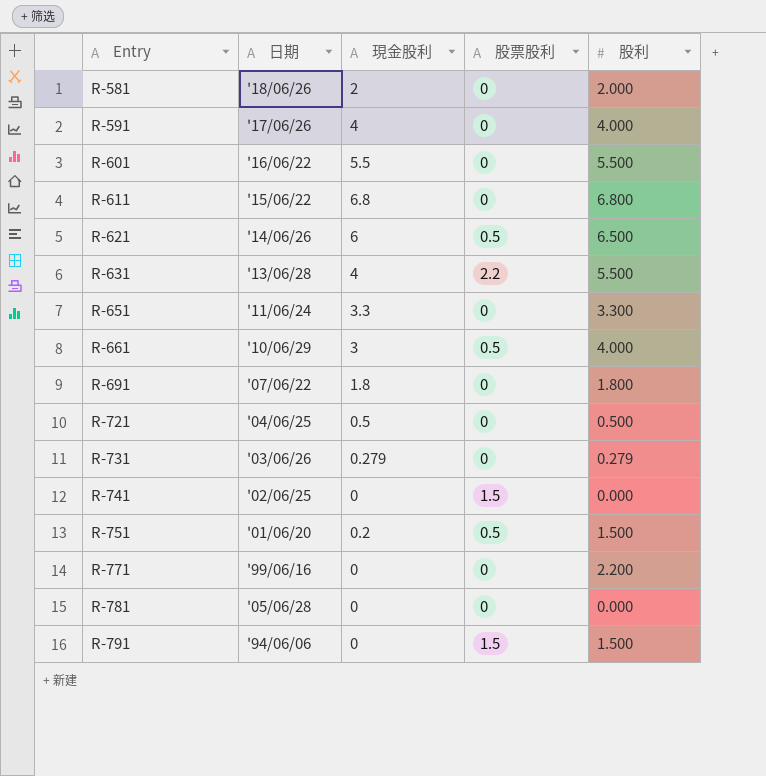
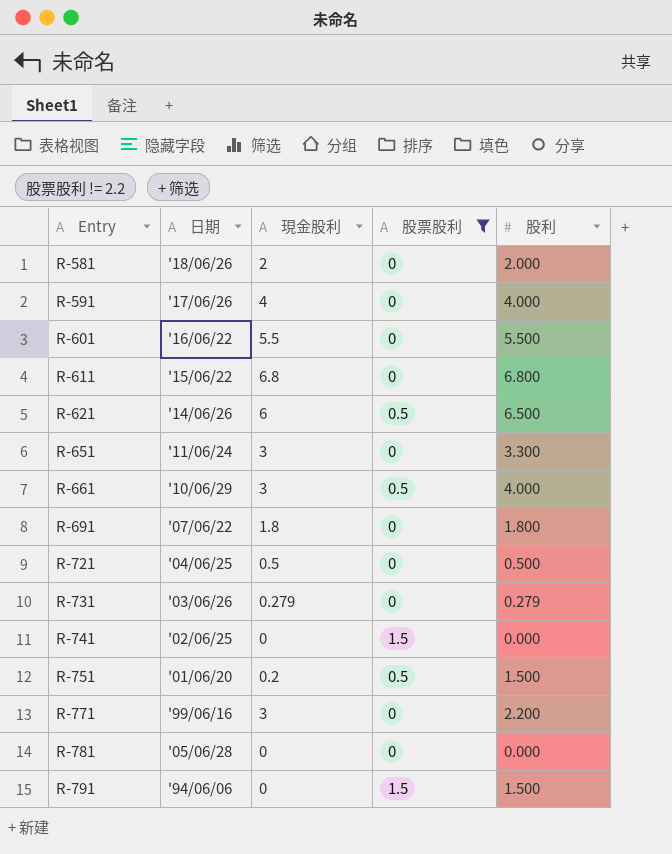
filter: none -> 股票股利 != 2.2
R-651 | 現金股利: 3.3 -> 3
R-771 | 現金股利: 0 -> 3

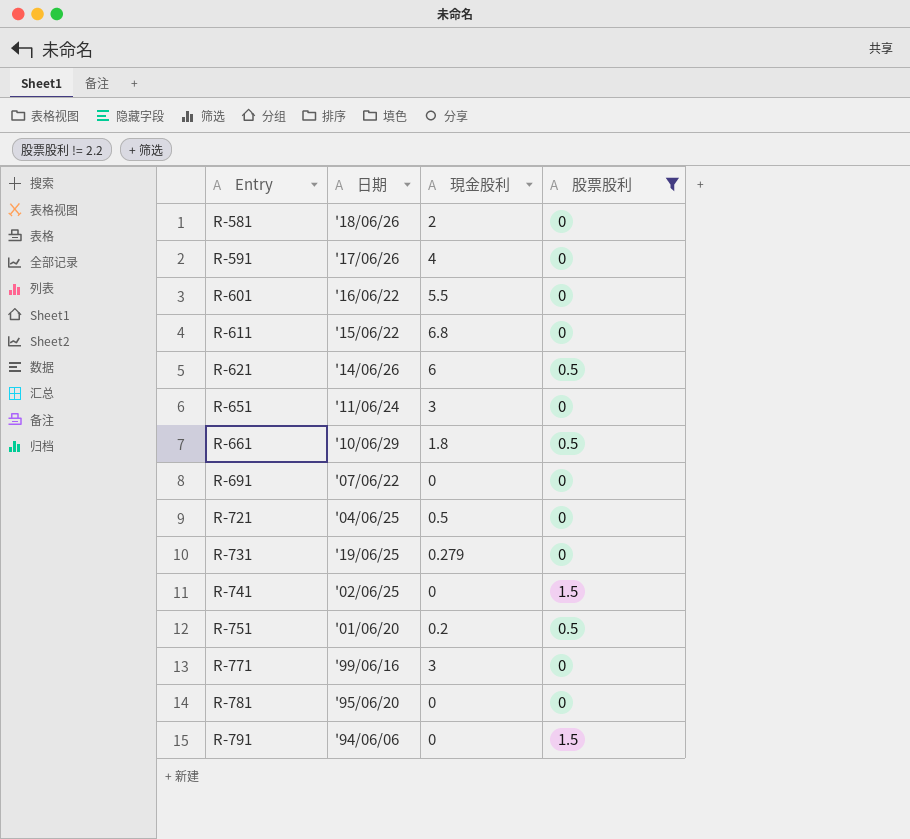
column 股利 | position: 5 -> none
R-661 | 現金股利: 3 -> 1.8
R-691 | 現金股利: 1.8 -> 0
R-731 | 日期: '03/06/26 -> '19/06/25
R-781 | 日期: '05/06/28 -> '95/06/20

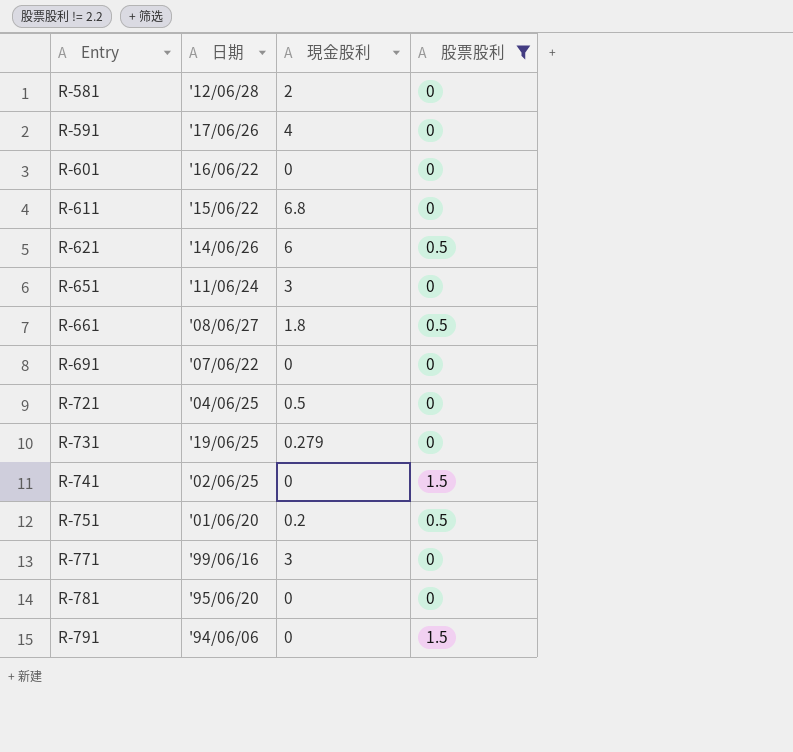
R-581 | 日期: '18/06/26 -> '12/06/28
R-601 | 現金股利: 5.5 -> 0
R-661 | 日期: '10/06/29 -> '08/06/27

